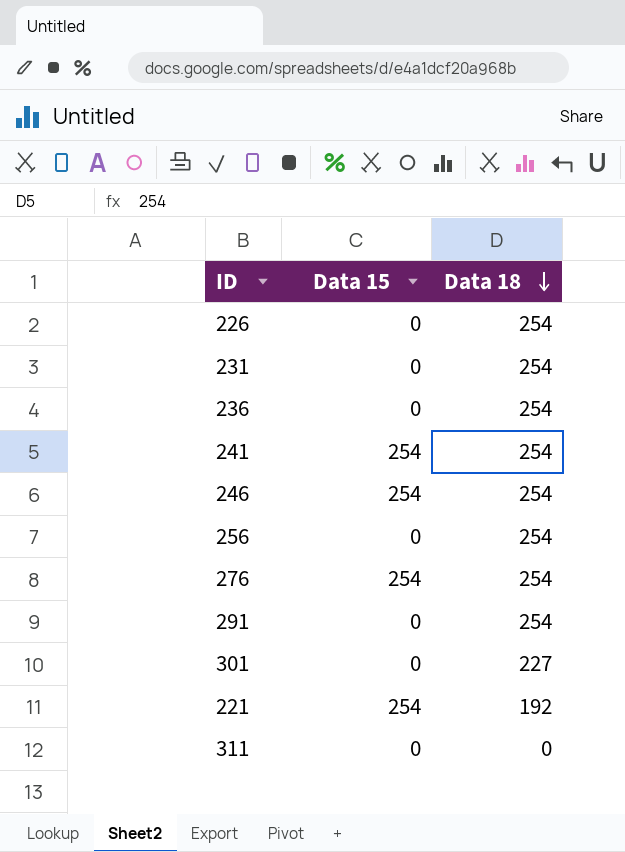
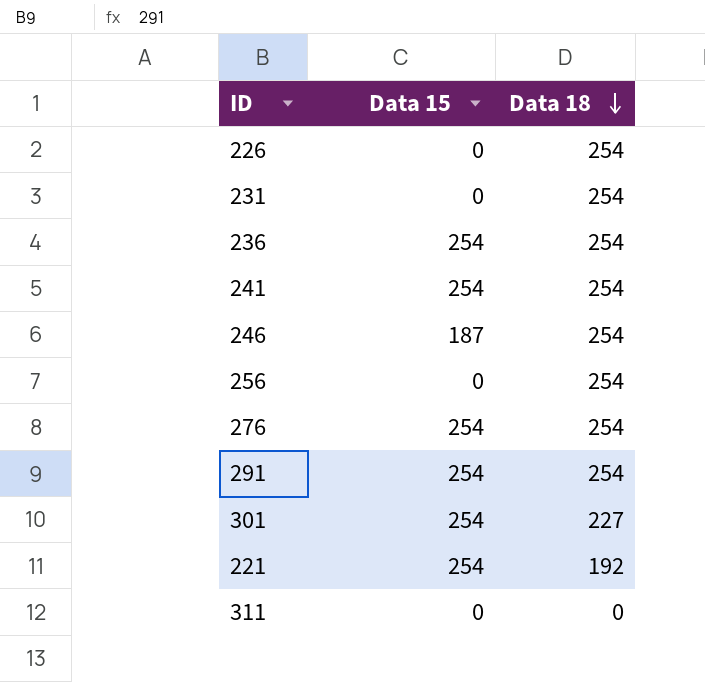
236 | Data 15: 0 -> 254
246 | Data 15: 254 -> 187
291 | Data 15: 0 -> 254
301 | Data 15: 0 -> 254

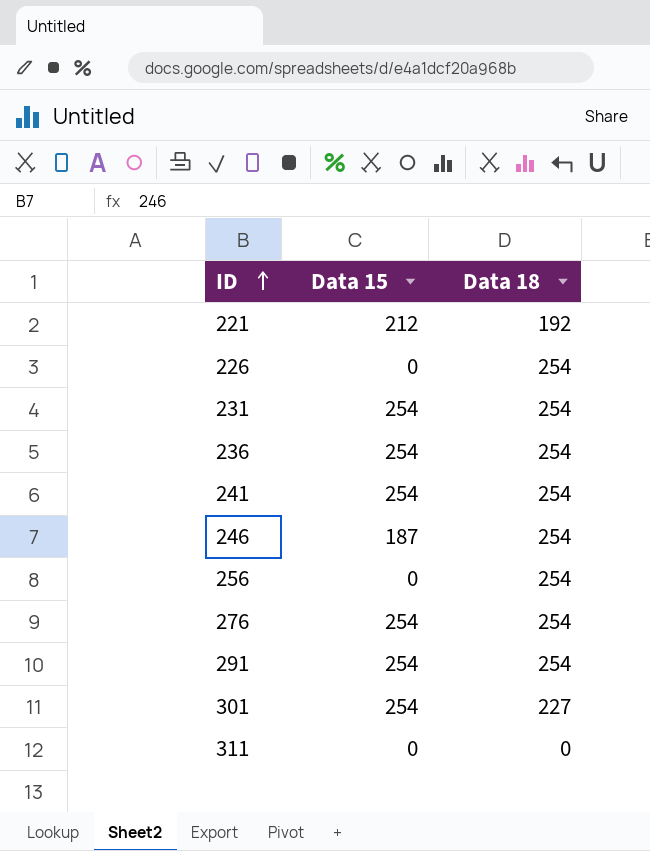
row order: Data 18 descending -> ID ascending
221 | Data 15: 254 -> 212
231 | Data 15: 0 -> 254

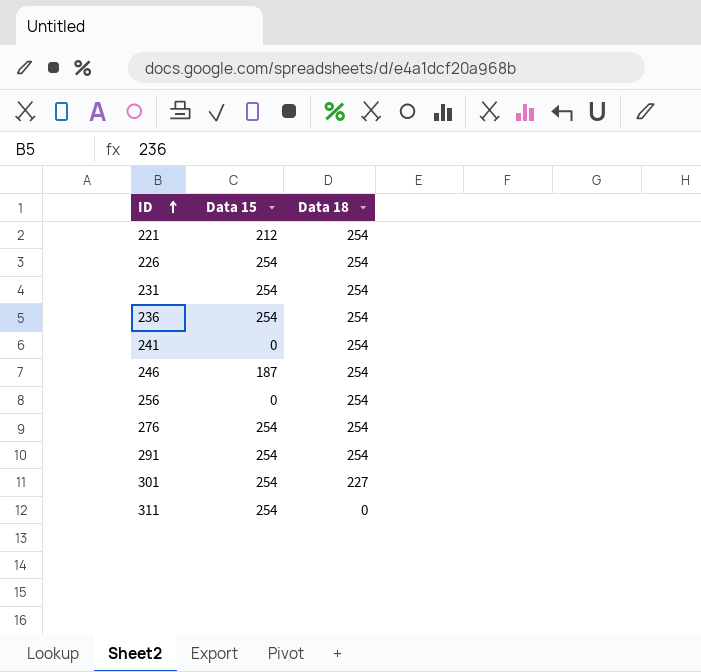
221 | Data 18: 192 -> 254
226 | Data 15: 0 -> 254
241 | Data 15: 254 -> 0
311 | Data 15: 0 -> 254

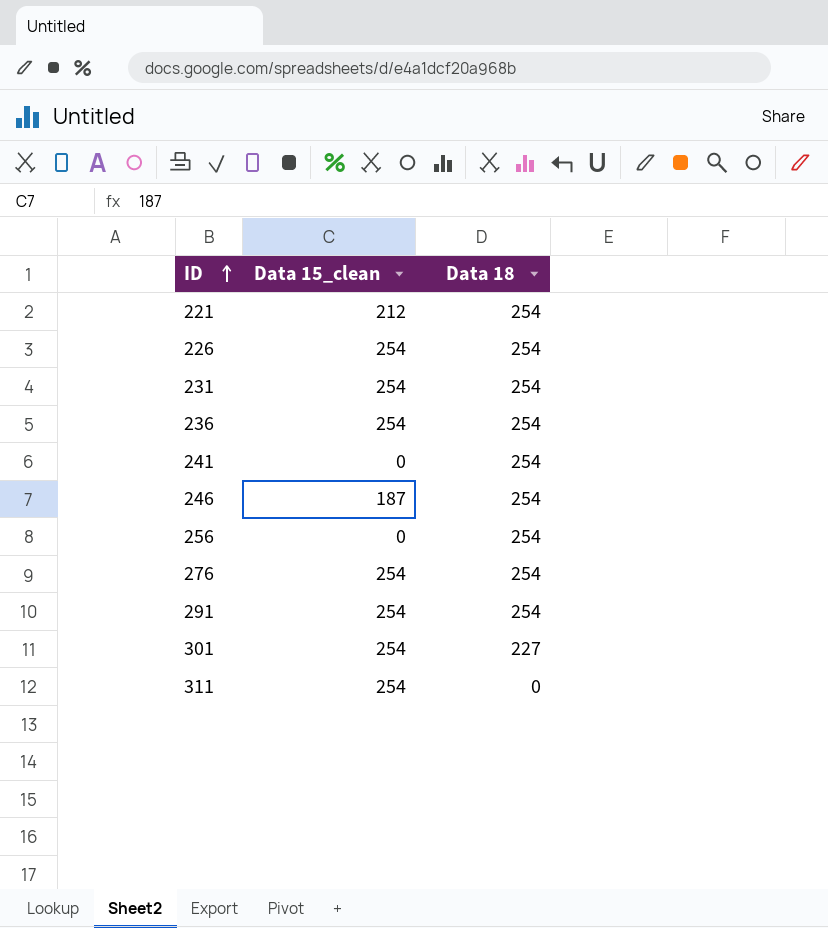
column name: Data 15 -> Data 15_clean

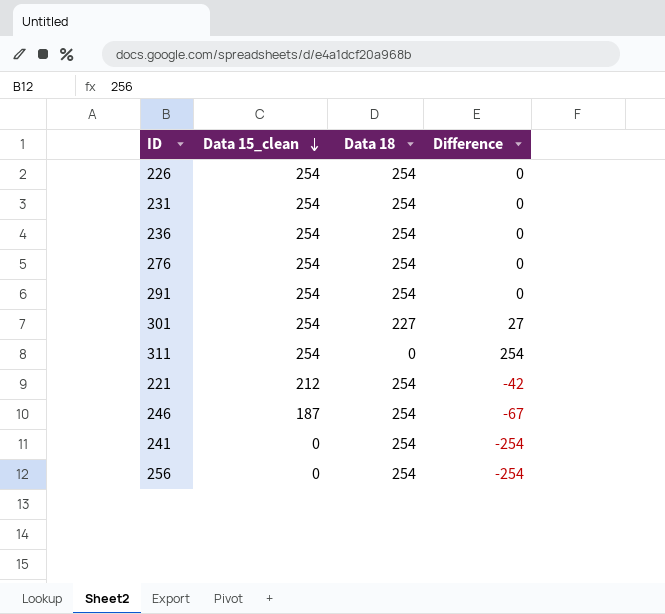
row order: ID ascending -> Data 15_clean descending
column Difference | formula: none -> [Data 15_clean] - [Data 18]

